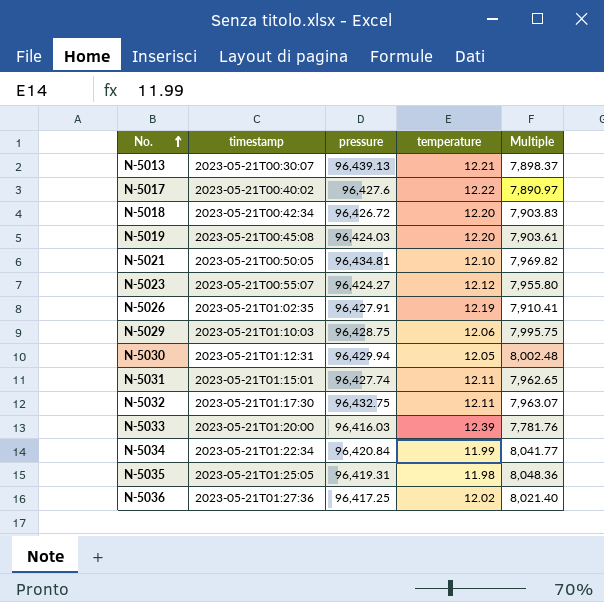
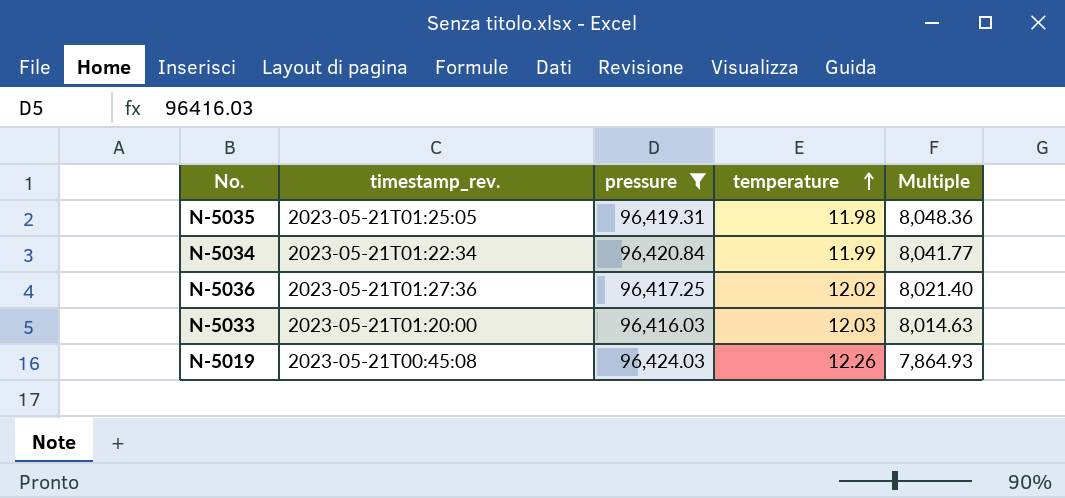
filter: none -> pressure <= 96,424.03
row order: No. ascending -> temperature ascending
column name: timestamp -> timestamp_rev.
N-5033 | temperature: 12.39 -> 12.03
N-5033 | Multiple: 7,781.76 -> 8,014.63
N-5019 | temperature: 12.20 -> 12.26
N-5019 | Multiple: 7,903.61 -> 7,864.93

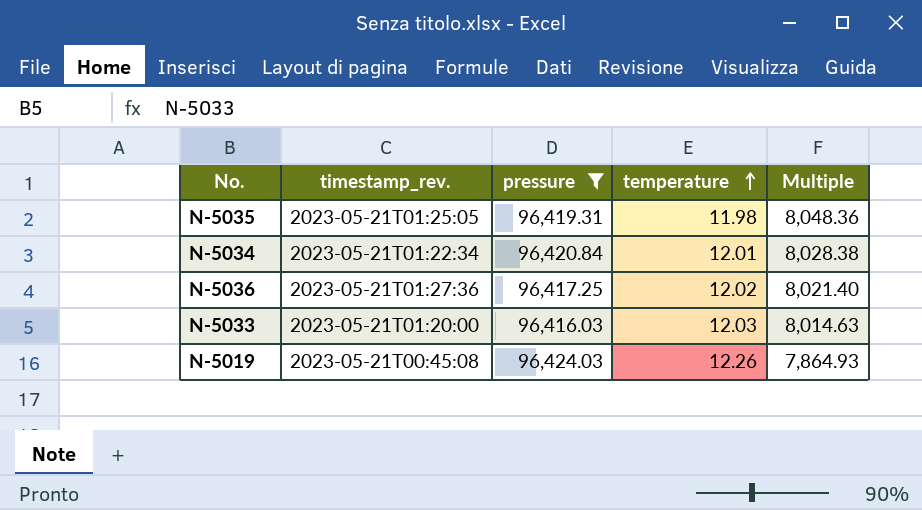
N-5034 | temperature: 11.99 -> 12.01
N-5034 | Multiple: 8,041.77 -> 8,028.38

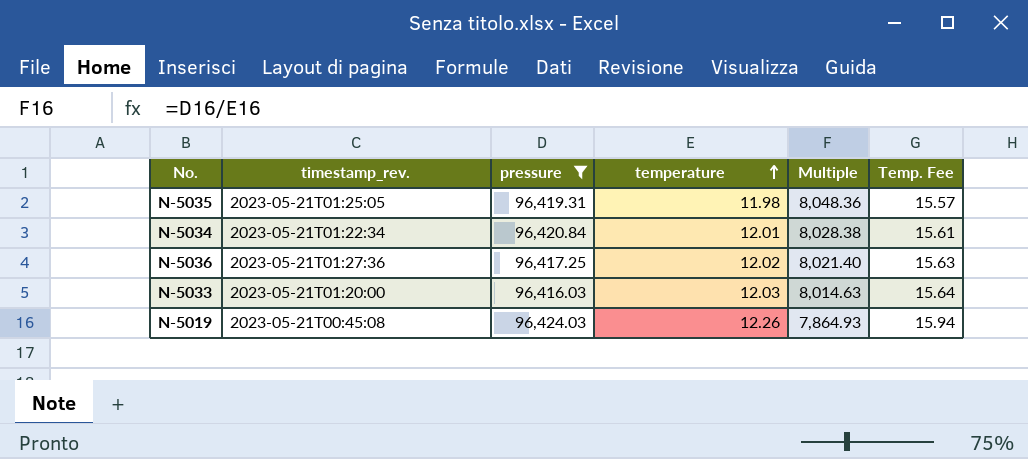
column Temp. Fee | formula: none -> [temperature] * 1.3

